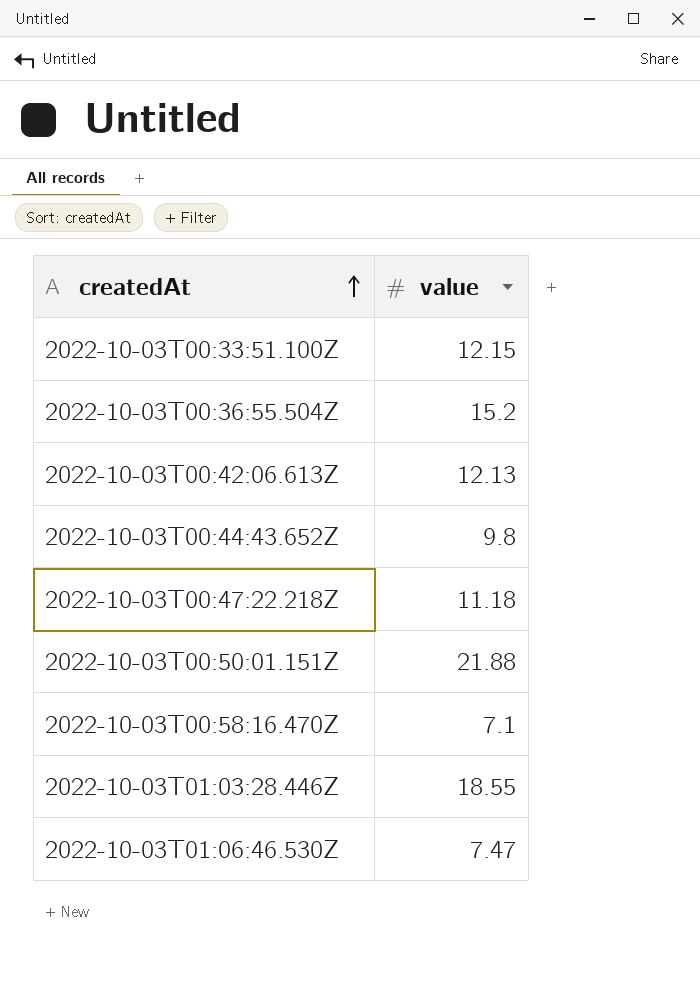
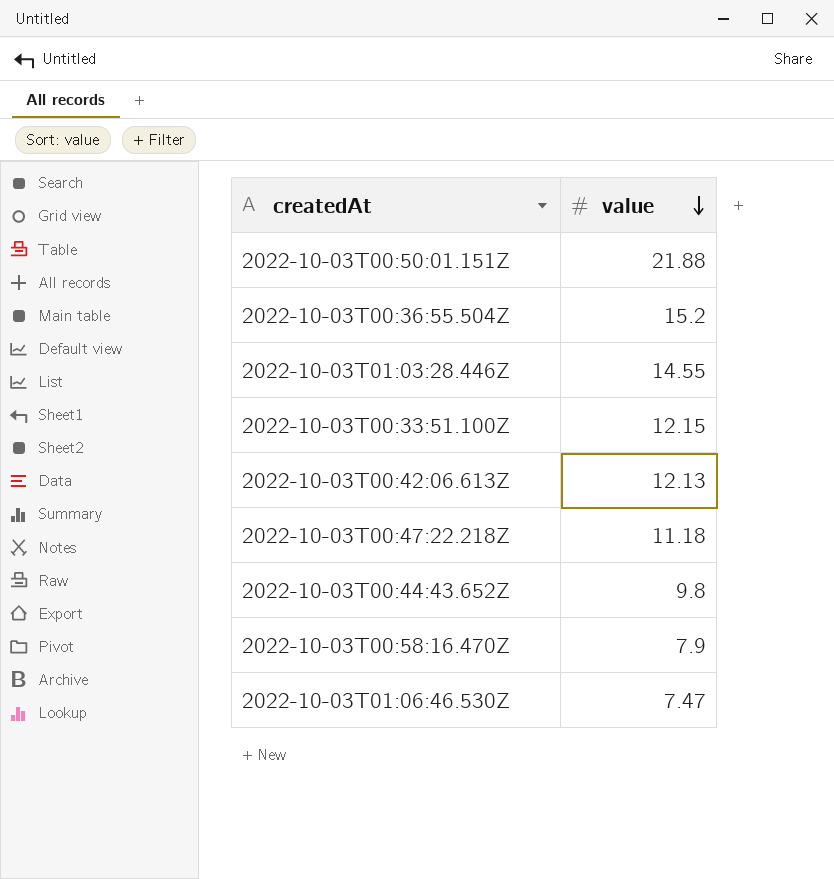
row order: createdAt ascending -> value descending
2022-10-03T01:03:28.446Z | value: 18.55 -> 14.55
2022-10-03T00:58:16.470Z | value: 7.1 -> 7.9

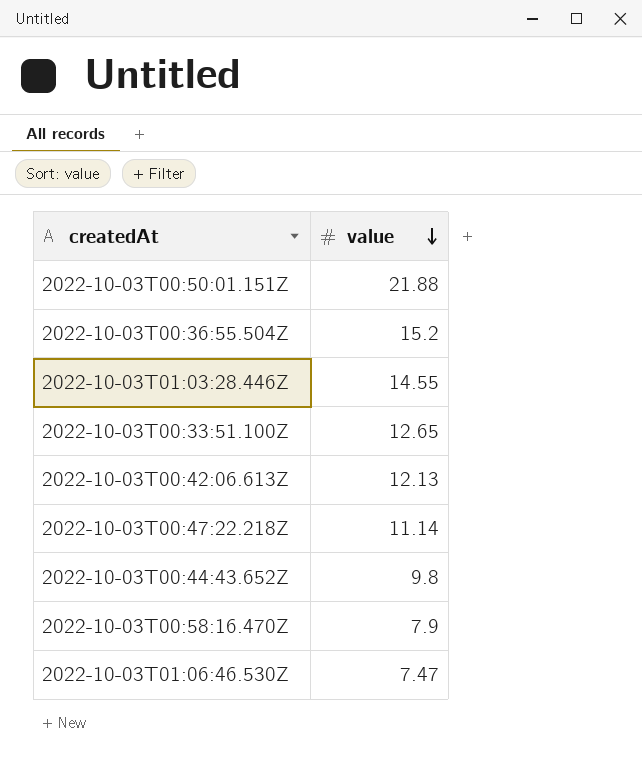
2022-10-03T00:33:51.100Z | value: 12.15 -> 12.65
2022-10-03T00:47:22.218Z | value: 11.18 -> 11.14

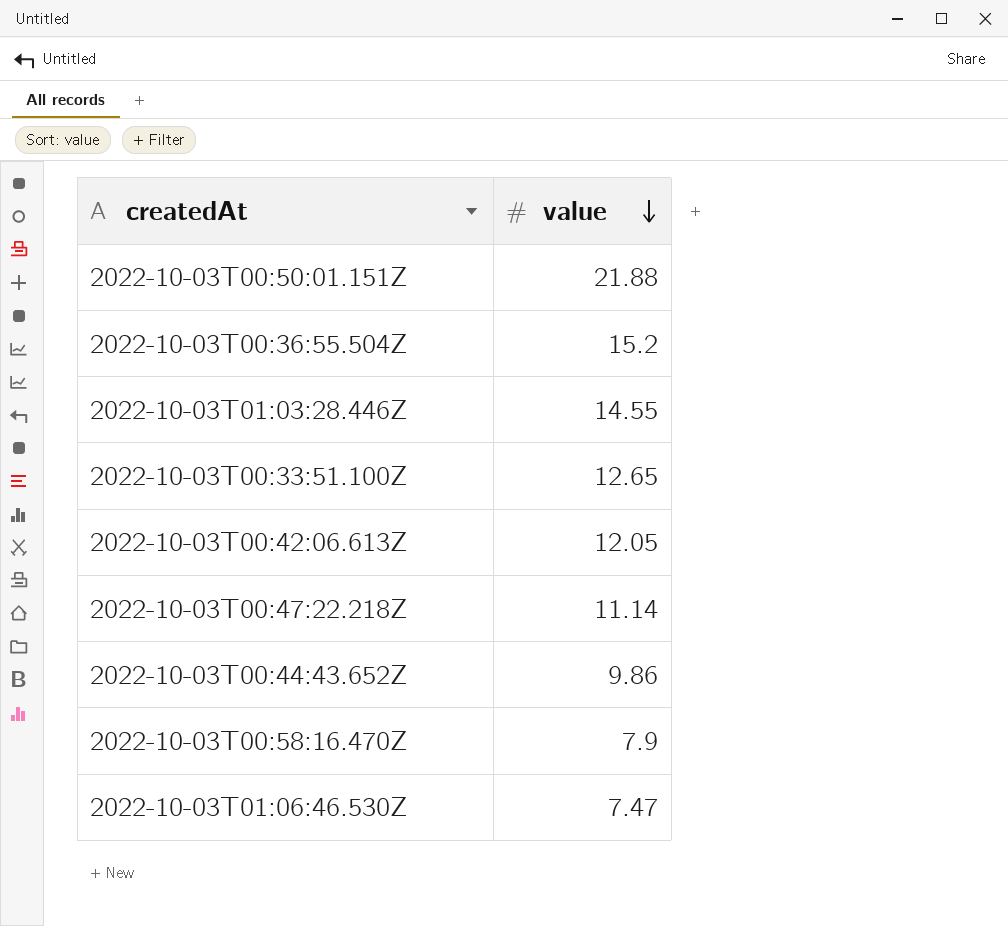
2022-10-03T00:42:06.613Z | value: 12.13 -> 12.05
2022-10-03T00:44:43.652Z | value: 9.8 -> 9.86

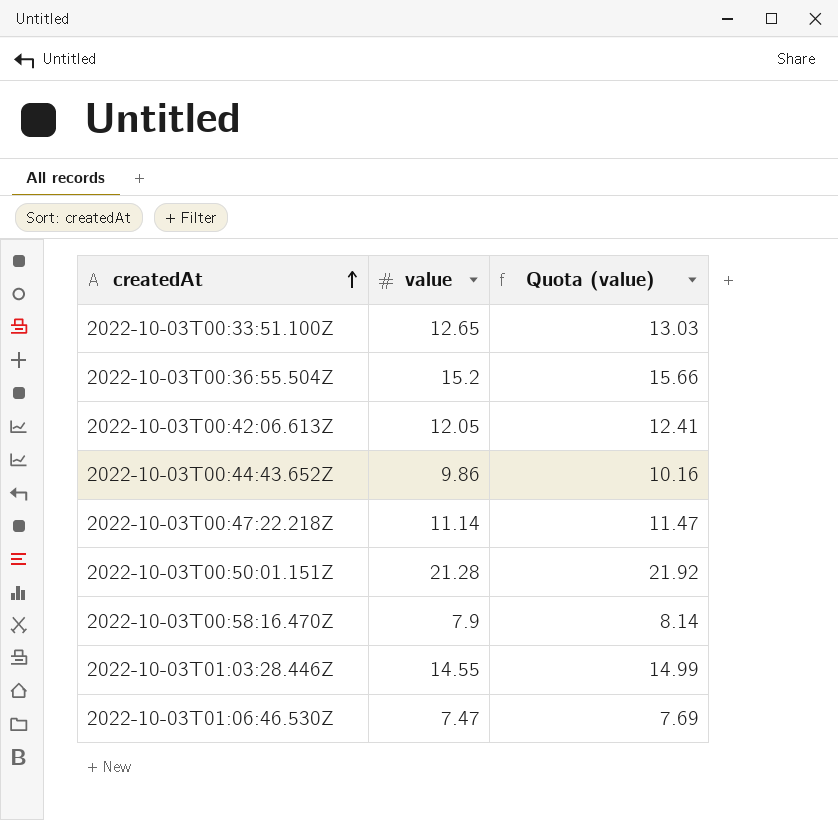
row order: value descending -> createdAt ascending
column Quota (value) | formula: none -> [value] * 1.03
2022-10-03T00:50:01.151Z | value: 21.88 -> 21.28

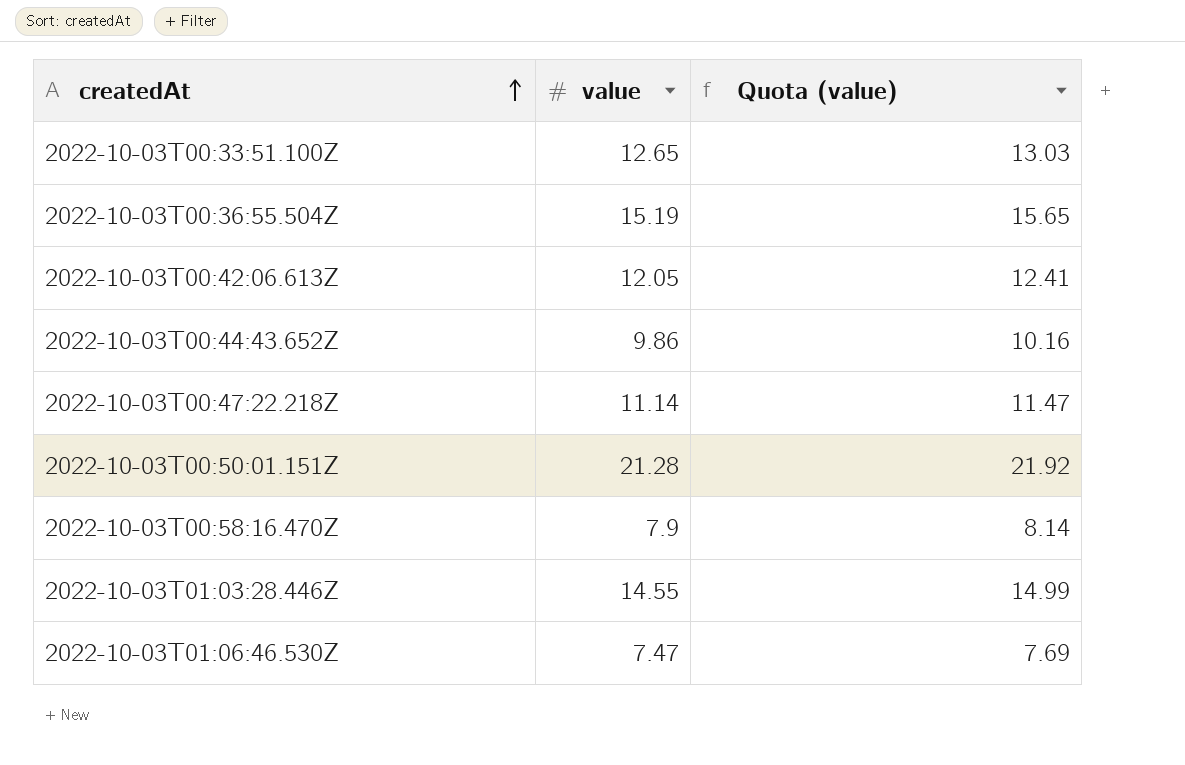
2022-10-03T00:36:55.504Z | value: 15.2 -> 15.19
2022-10-03T00:36:55.504Z | Quota (value): 15.66 -> 15.65

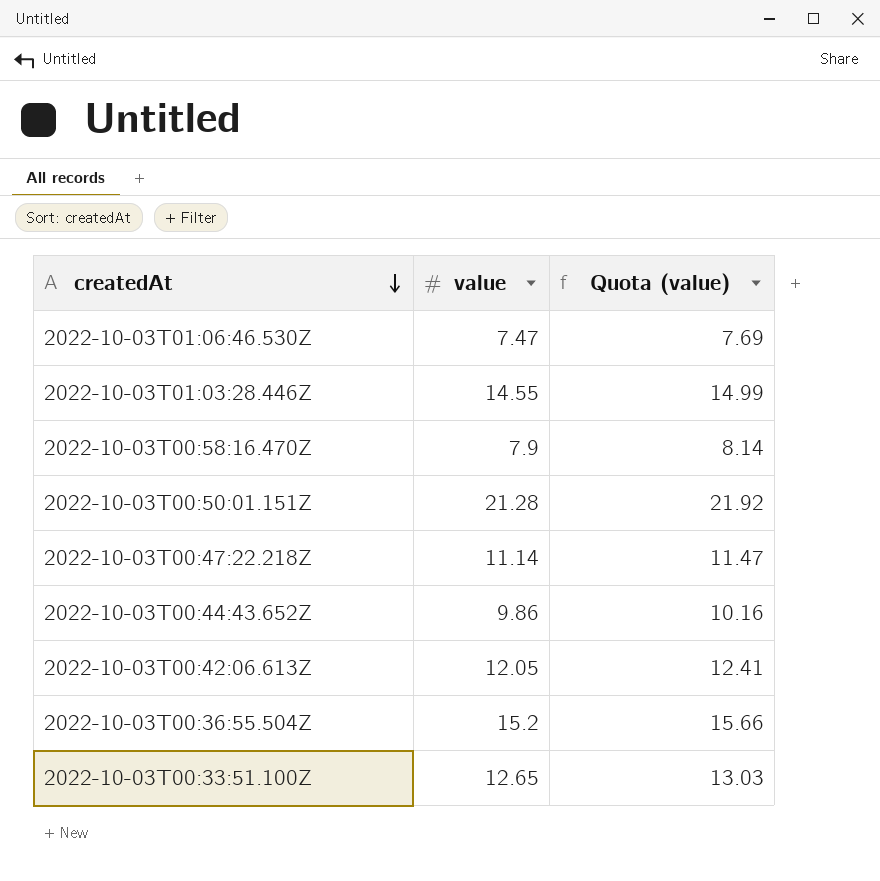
row order: createdAt ascending -> createdAt descending
2022-10-03T00:36:55.504Z | value: 15.19 -> 15.2
2022-10-03T00:36:55.504Z | Quota (value): 15.65 -> 15.66

